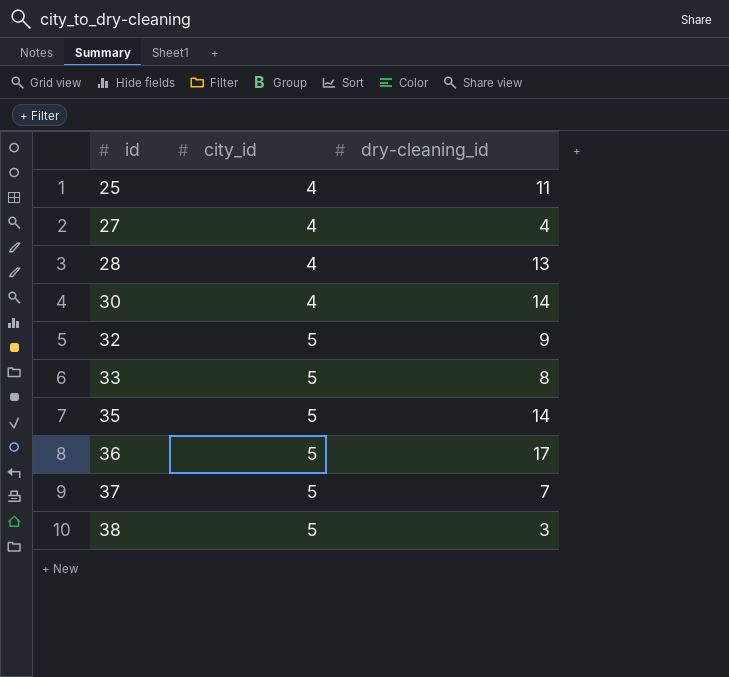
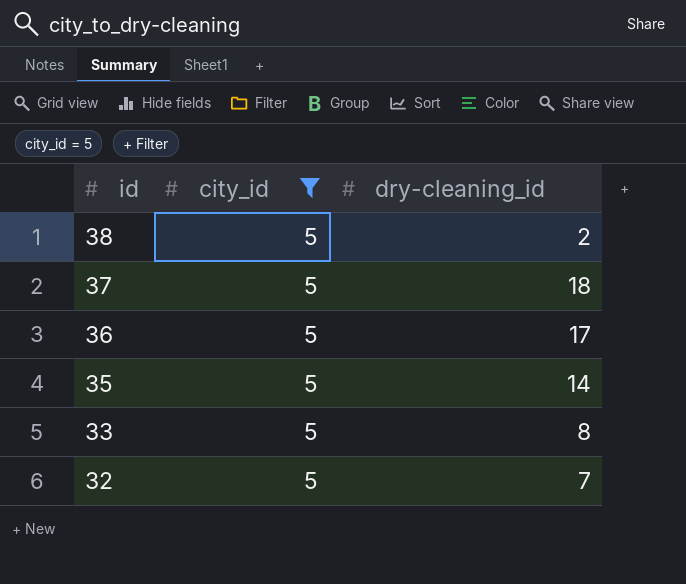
filter: none -> city_id = 5
row order: id ascending -> id descending
38 | dry-cleaning_id: 3 -> 2
37 | dry-cleaning_id: 7 -> 18
32 | dry-cleaning_id: 9 -> 7

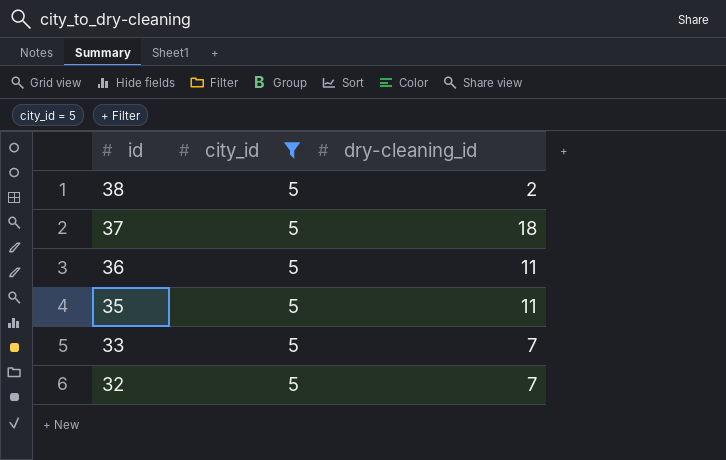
36 | dry-cleaning_id: 17 -> 11
35 | dry-cleaning_id: 14 -> 11
33 | dry-cleaning_id: 8 -> 7

